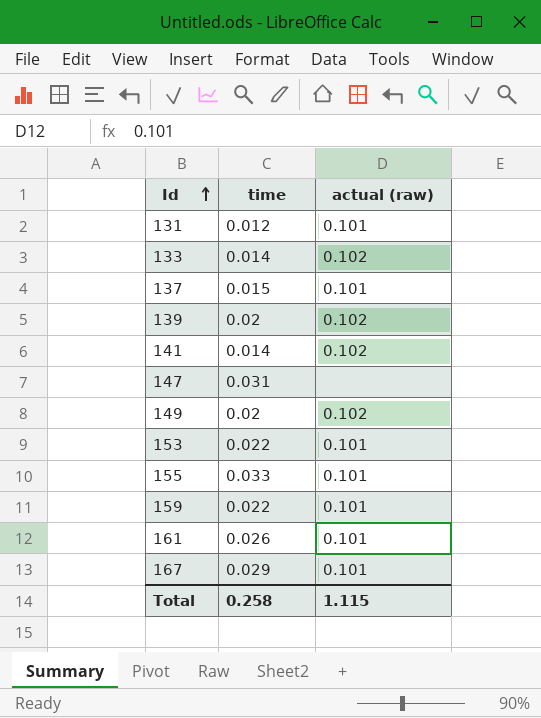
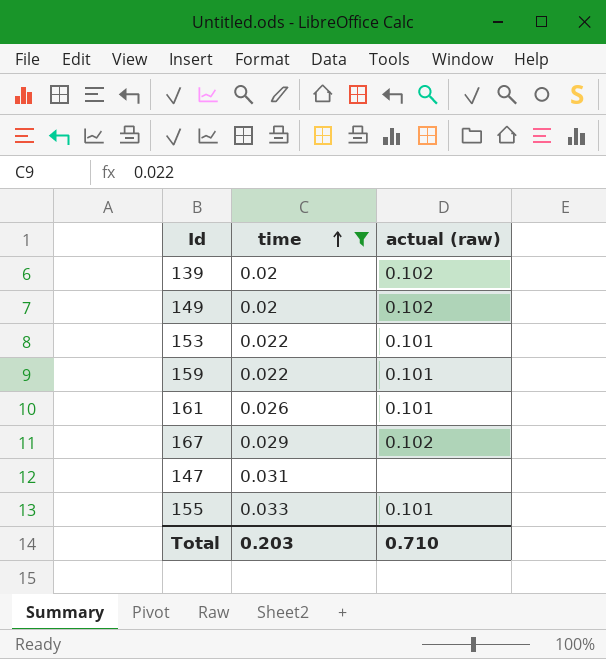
filter: none -> time >= 0.02
row order: Id ascending -> time ascending
167 | actual (raw): 0.101 -> 0.102
Total | time: 0.258 -> 0.203
Total | actual (raw): 1.115 -> 0.710

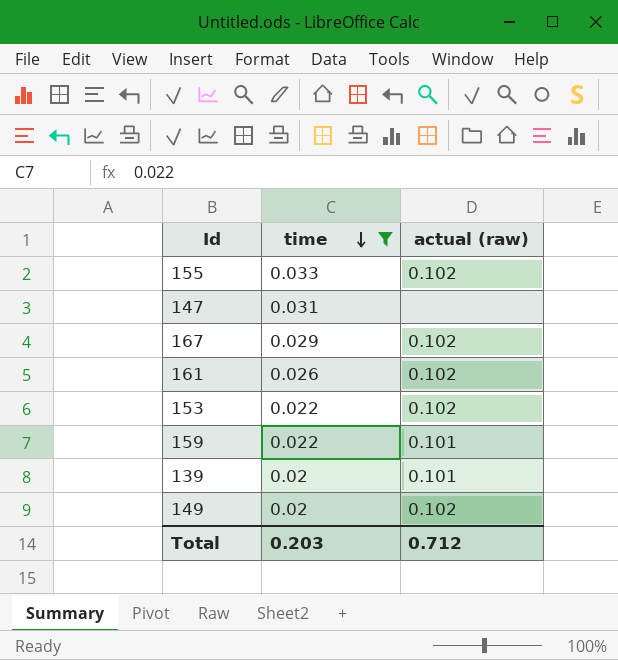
row order: time ascending -> time descending
155 | actual (raw): 0.101 -> 0.102
161 | actual (raw): 0.101 -> 0.102
153 | actual (raw): 0.101 -> 0.102
139 | actual (raw): 0.102 -> 0.101
Total | actual (raw): 0.710 -> 0.712

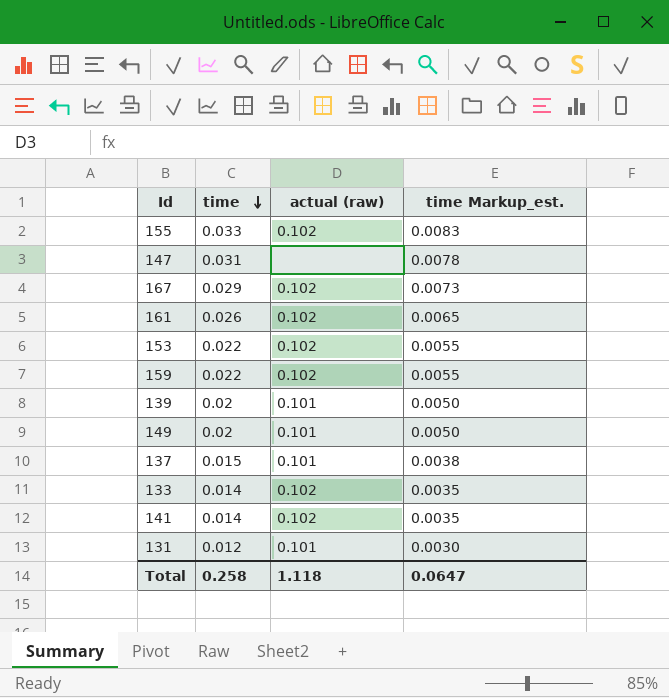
filter: time >= 0.02 -> none
column time Markup_est. | formula: none -> [time] * 0.25
159 | actual (raw): 0.101 -> 0.102
149 | actual (raw): 0.102 -> 0.101
Total | time: 0.203 -> 0.258
Total | actual (raw): 0.712 -> 1.118

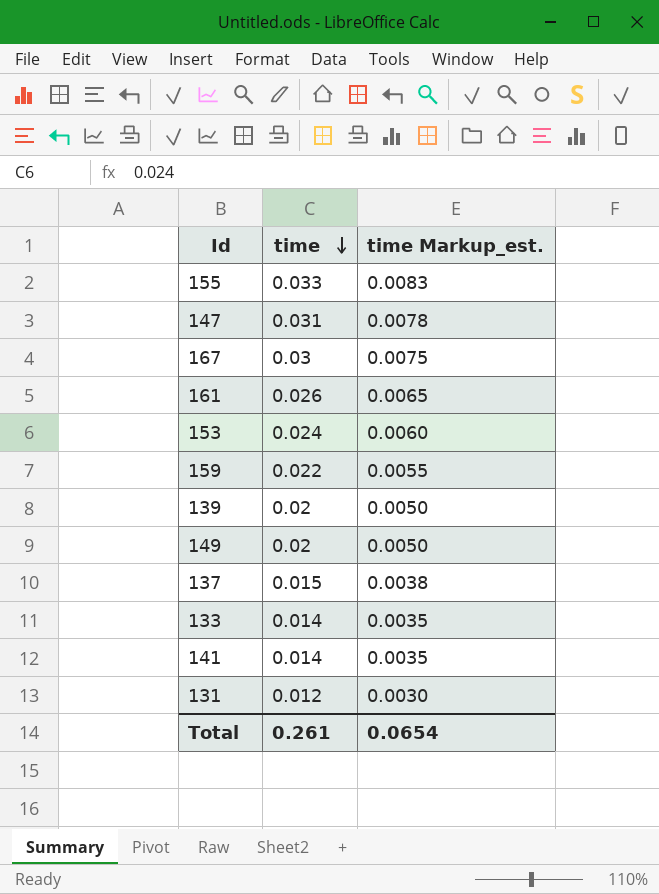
column actual (raw) | position: 3 -> none
167 | time: 0.029 -> 0.03
167 | time Markup_est.: 0.0073 -> 0.0075
153 | time: 0.022 -> 0.024
153 | time Markup_est.: 0.0055 -> 0.0060
Total | time: 0.258 -> 0.261
Total | time Markup_est.: 0.0647 -> 0.0654

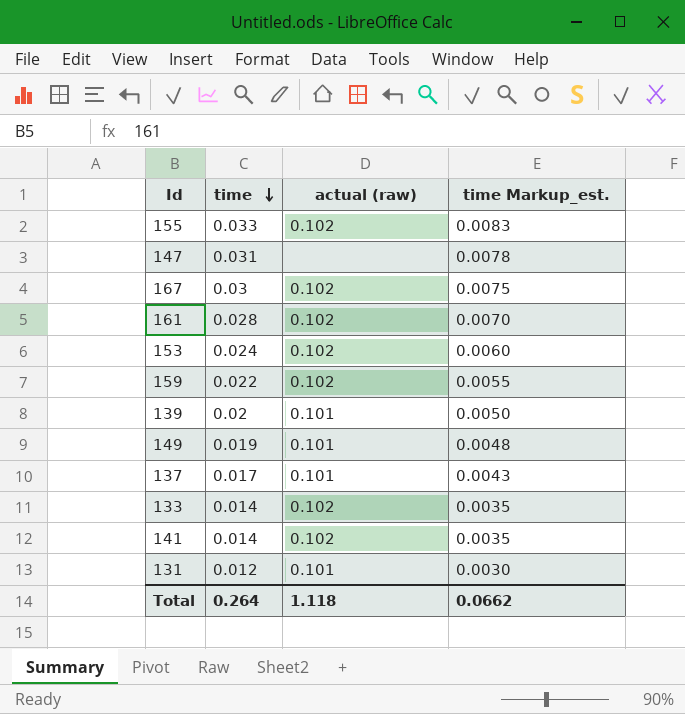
column actual (raw) | position: none -> 3
161 | time: 0.026 -> 0.028
161 | time Markup_est.: 0.0065 -> 0.0070
149 | time: 0.02 -> 0.019
149 | time Markup_est.: 0.0050 -> 0.0048
137 | time: 0.015 -> 0.017
137 | time Markup_est.: 0.0038 -> 0.0043
Total | time: 0.261 -> 0.264
Total | time Markup_est.: 0.0654 -> 0.0662

